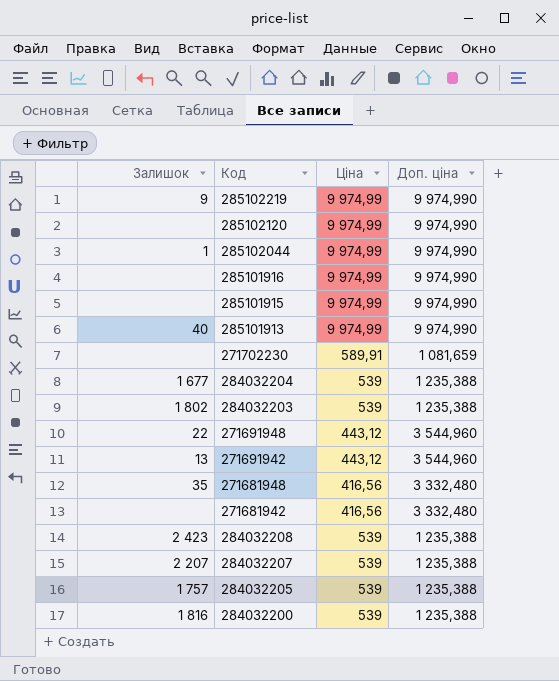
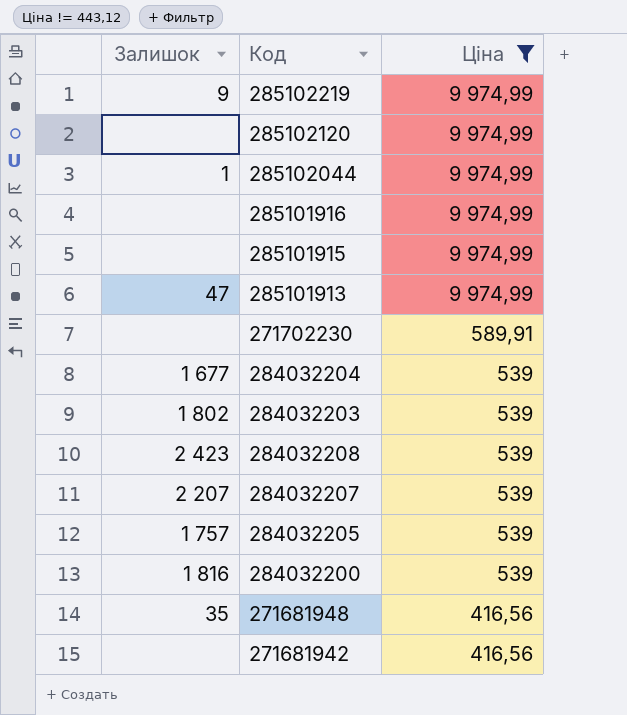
filter: none -> Ціна != 443,12
row order: none -> Ціна descending
column Доп. ціна | position: 4 -> none
285101913 | Залишок: 40 -> 47

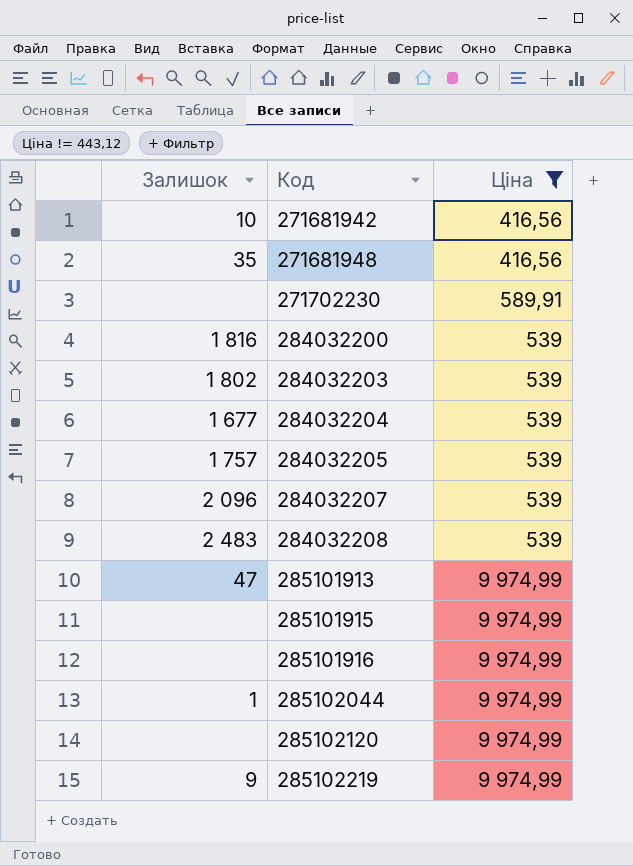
row order: Ціна descending -> Код ascending
271681942 | Залишок: none -> 10
284032207 | Залишок: 2 207 -> 2 096
284032208 | Залишок: 2 423 -> 2 483

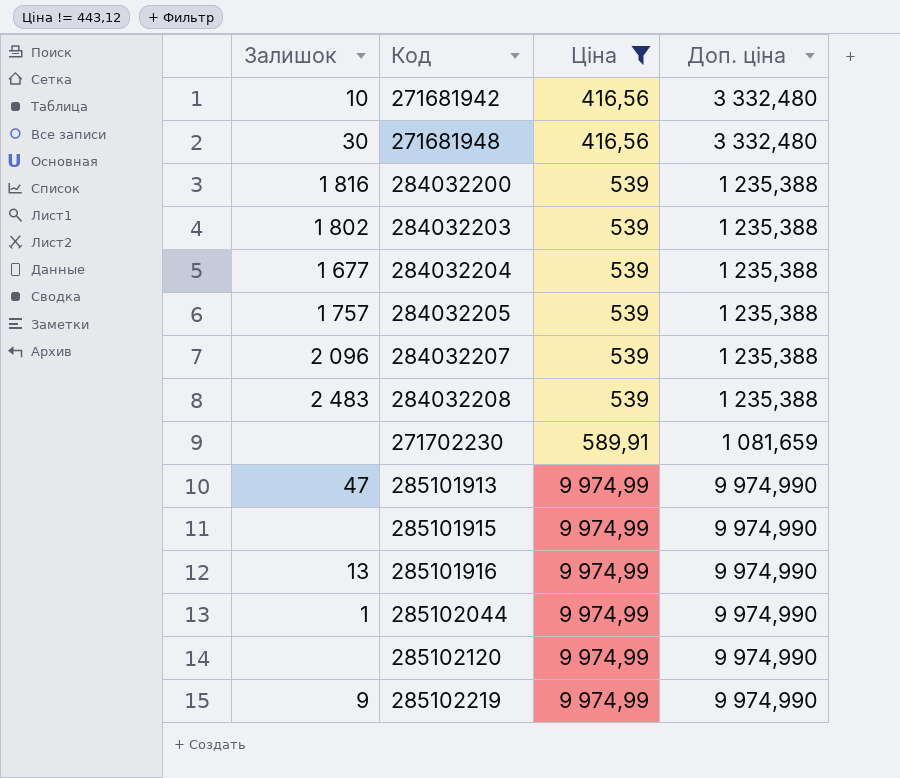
row order: Код ascending -> Ціна ascending
column Доп. ціна | position: none -> 4
271681948 | Залишок: 35 -> 30
285101916 | Залишок: none -> 13

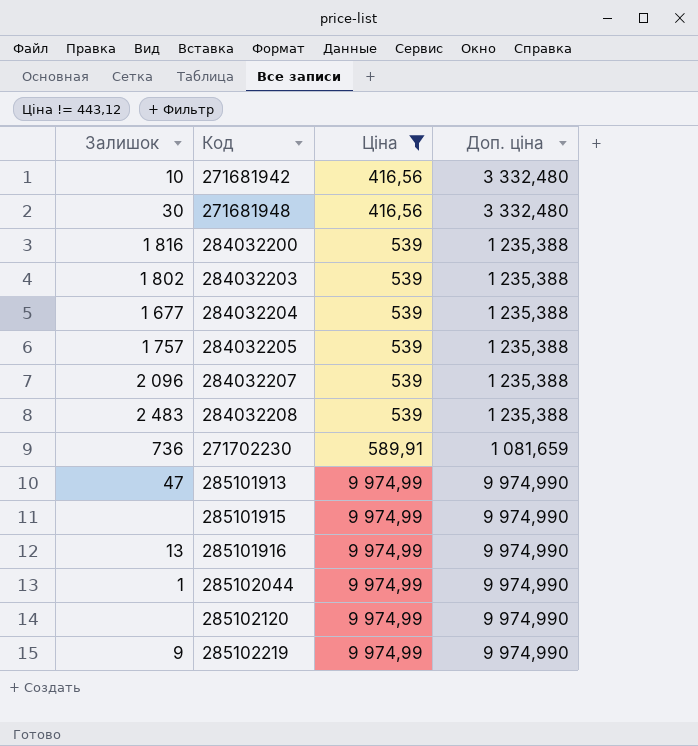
271702230 | Залишок: none -> 736

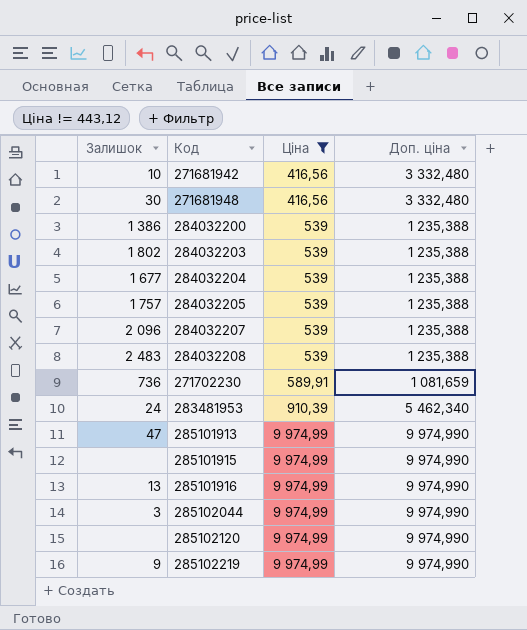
284032200 | Залишок: 1 816 -> 1 386
row 283481953: none -> 24 | 910,39 | 5 462,340
285102044 | Залишок: 1 -> 3

